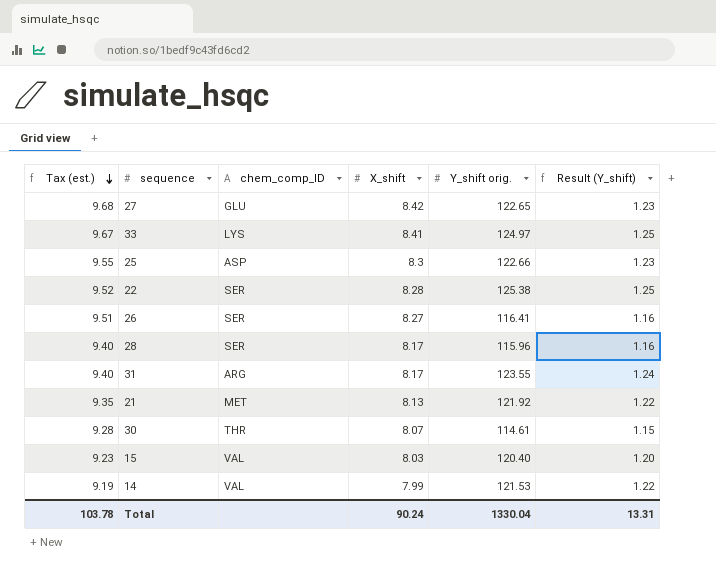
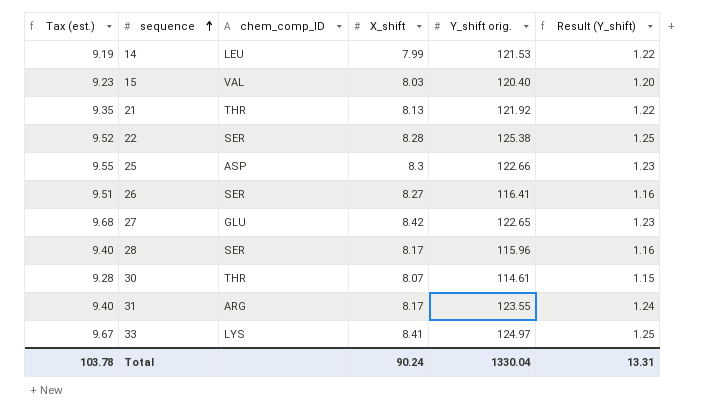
row order: Tax (est.) descending -> sequence ascending
14 | chem_comp_ID: VAL -> LEU
21 | chem_comp_ID: MET -> THR

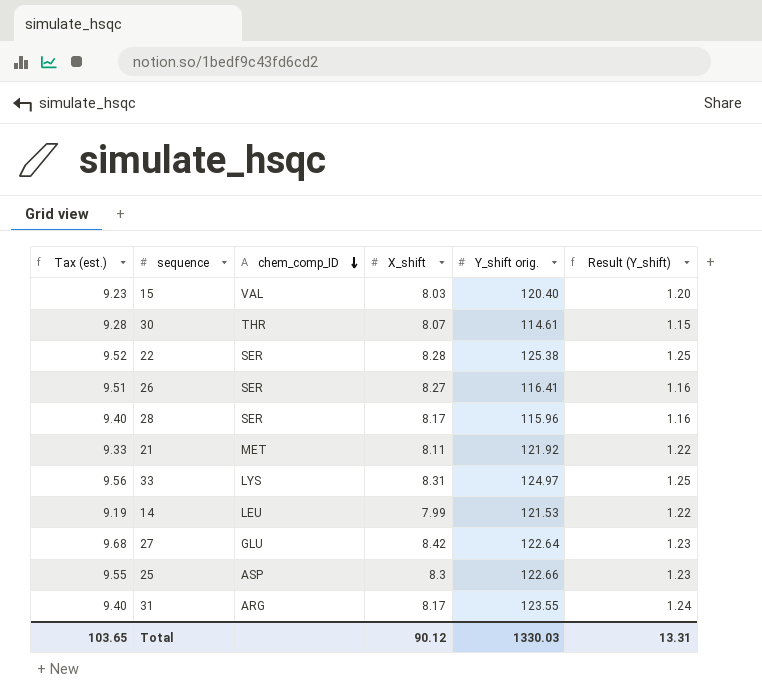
row order: sequence ascending -> chem_comp_ID descending
21 | Tax (est.): 9.35 -> 9.33
21 | chem_comp_ID: THR -> MET
21 | X_shift: 8.13 -> 8.11
33 | Tax (est.): 9.67 -> 9.56
33 | X_shift: 8.41 -> 8.31
27 | Y_shift orig.: 122.65 -> 122.64
Total | Tax (est.): 103.78 -> 103.65
Total | X_shift: 90.24 -> 90.12
Total | Y_shift orig.: 1330.04 -> 1330.03

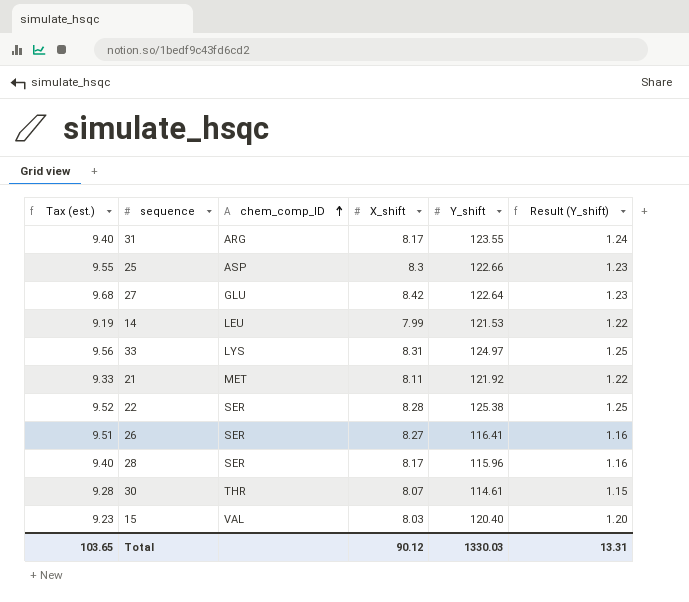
row order: chem_comp_ID descending -> chem_comp_ID ascending
column name: Y_shift orig. -> Y_shift

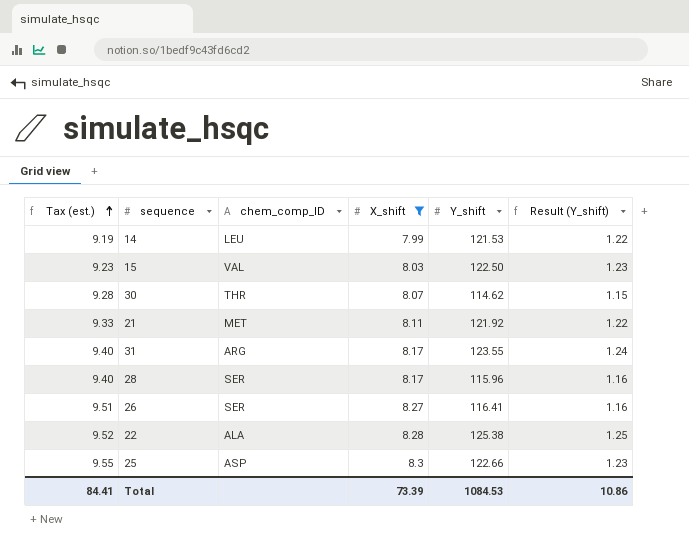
filter: none -> X_shift <= 8.3
row order: chem_comp_ID ascending -> Tax (est.) ascending
15 | Y_shift: 120.40 -> 122.50
15 | Result (Y_shift): 1.20 -> 1.23
30 | Y_shift: 114.61 -> 114.62
22 | chem_comp_ID: SER -> ALA
Total | Tax (est.): 103.65 -> 84.41
Total | X_shift: 90.12 -> 73.39
Total | Y_shift: 1330.03 -> 1084.53
Total | Result (Y_shift): 13.31 -> 10.86

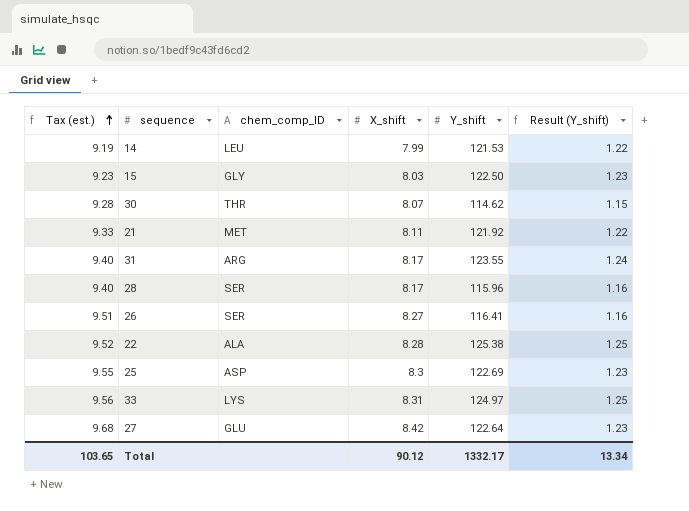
filter: X_shift <= 8.3 -> none
15 | chem_comp_ID: VAL -> GLY
25 | Y_shift: 122.66 -> 122.69
Total | Tax (est.): 84.41 -> 103.65
Total | X_shift: 73.39 -> 90.12
Total | Y_shift: 1084.53 -> 1332.17
Total | Result (Y_shift): 10.86 -> 13.34

